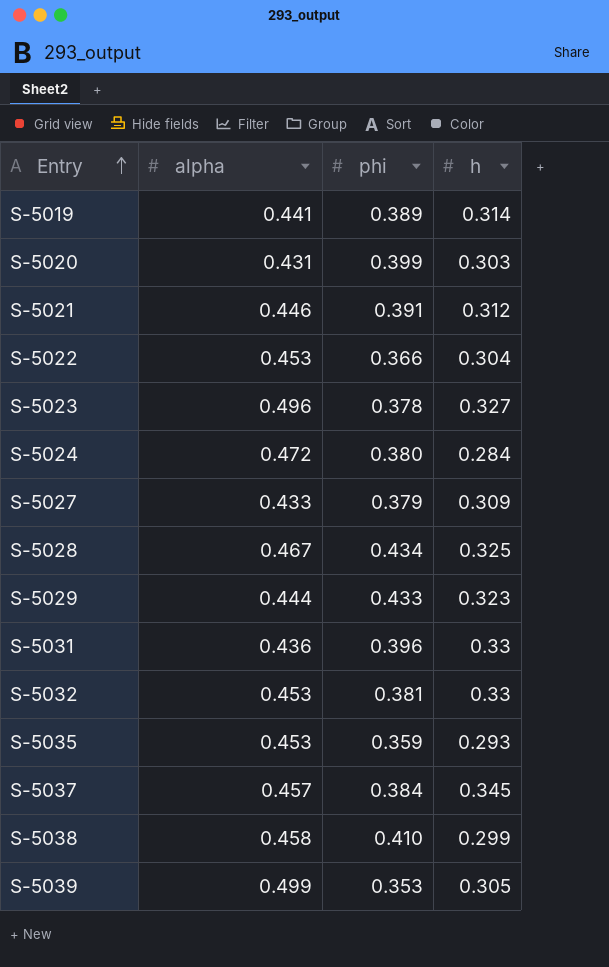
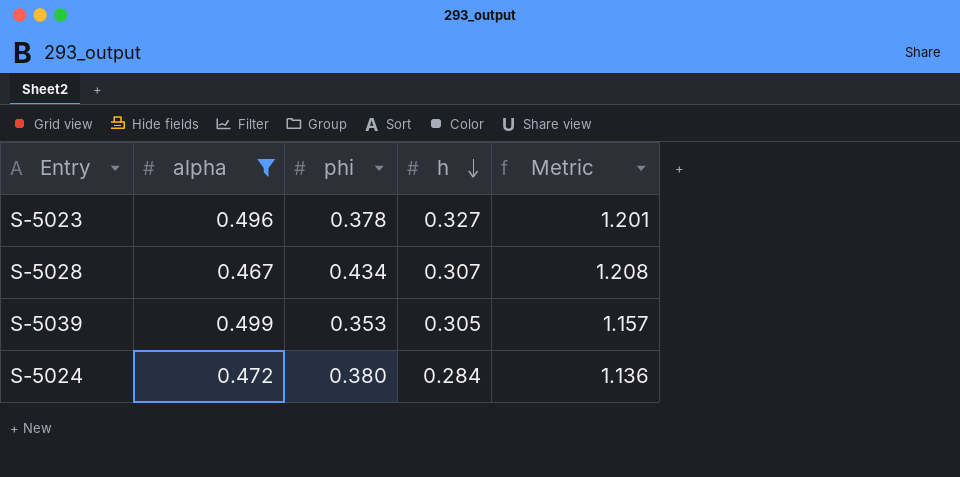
filter: none -> alpha >= 0.467
row order: Entry ascending -> h descending
column Metric | formula: none -> [alpha] + [phi] + [h]
S-5028 | h: 0.325 -> 0.307

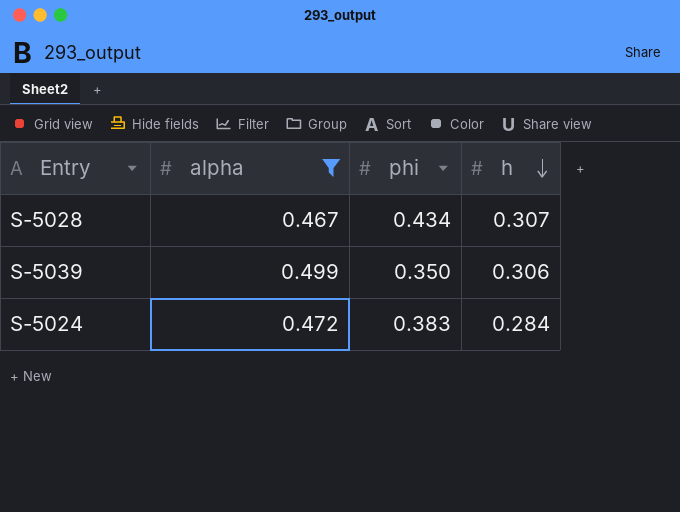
column Metric | formula: [alpha] + [phi] + [h] -> none
row S-5023: 0.496 | 0.378 | 0.327 | 1.201 -> none
S-5039 | phi: 0.353 -> 0.350
S-5039 | h: 0.305 -> 0.306
S-5024 | phi: 0.380 -> 0.383

